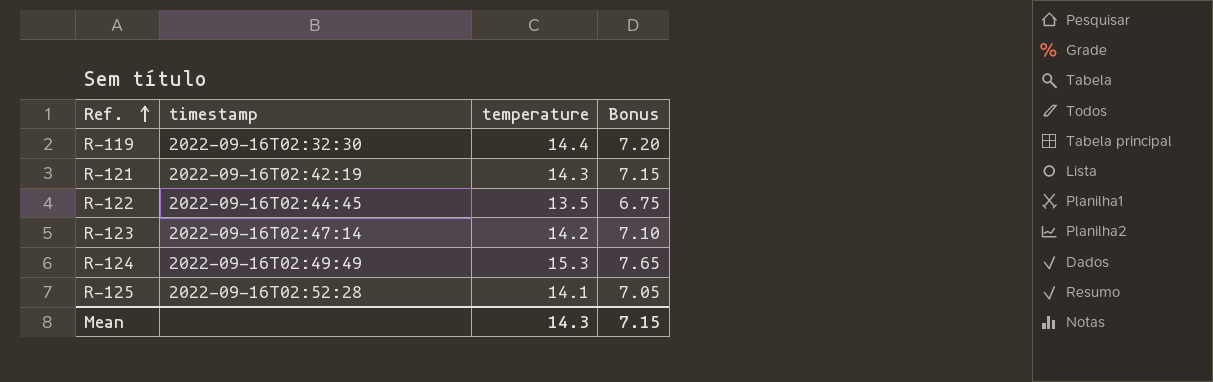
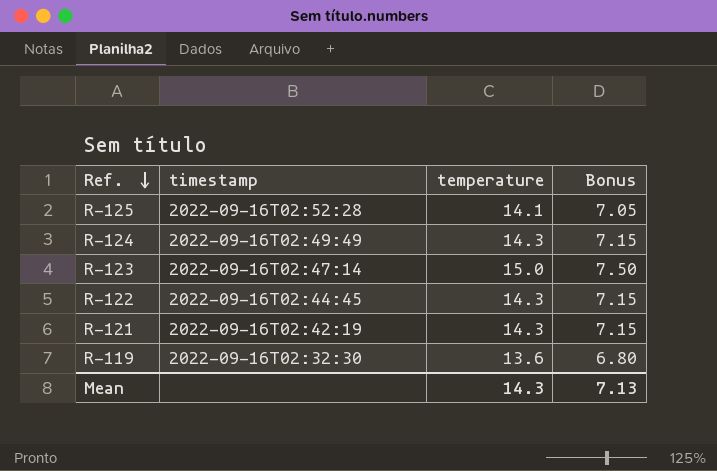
row order: Ref. ascending -> Ref. descending
R-124 | temperature: 15.3 -> 14.3
R-124 | Bonus: 7.65 -> 7.15
R-123 | temperature: 14.2 -> 15.0
R-123 | Bonus: 7.10 -> 7.50
R-122 | temperature: 13.5 -> 14.3
R-122 | Bonus: 6.75 -> 7.15
R-119 | temperature: 14.4 -> 13.6
R-119 | Bonus: 7.20 -> 6.80
Mean | Bonus: 7.15 -> 7.13

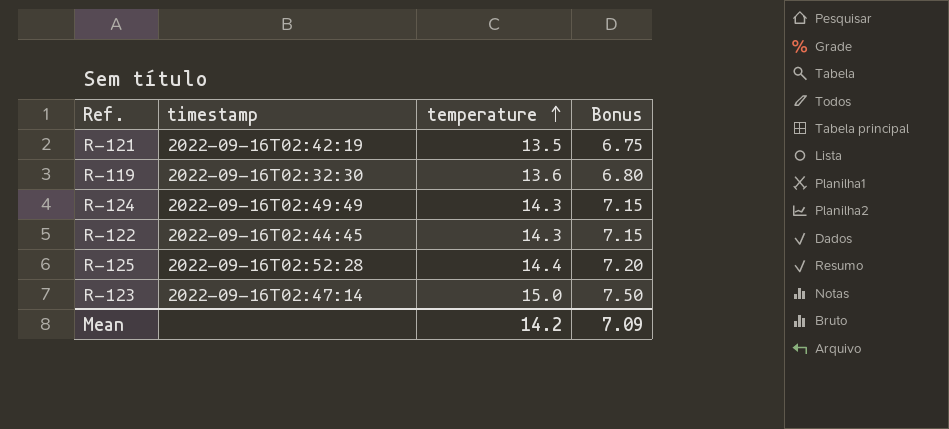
row order: Ref. descending -> temperature ascending
R-121 | temperature: 14.3 -> 13.5
R-121 | Bonus: 7.15 -> 6.75
R-125 | temperature: 14.1 -> 14.4
R-125 | Bonus: 7.05 -> 7.20
Mean | temperature: 14.3 -> 14.2
Mean | Bonus: 7.13 -> 7.09

